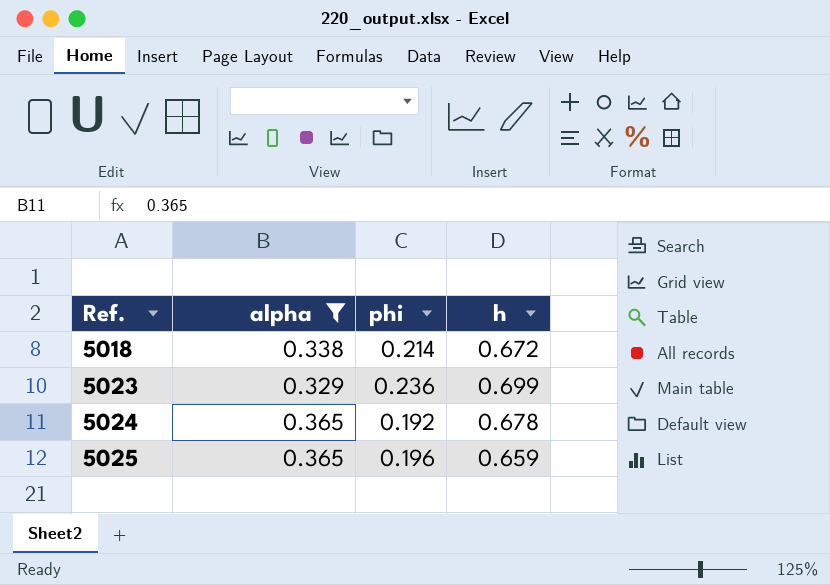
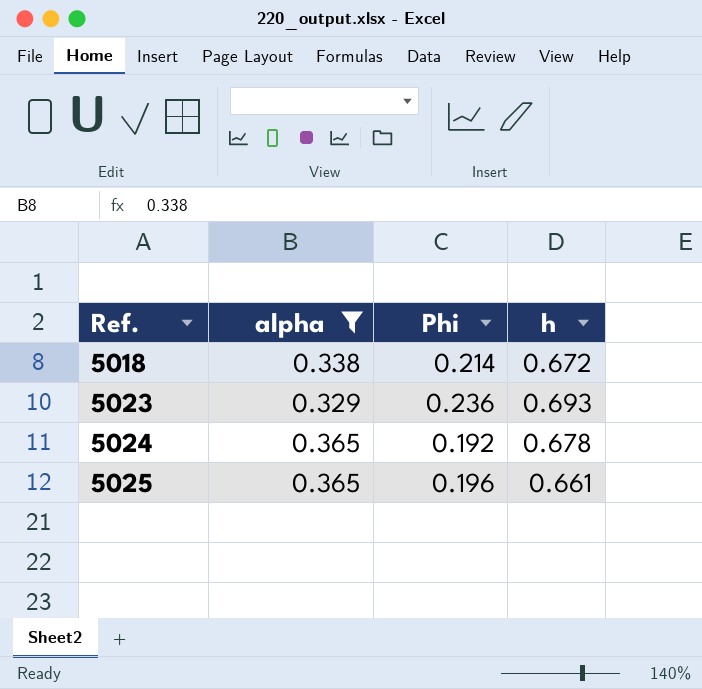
column name: phi -> Phi
5023 | h: 0.699 -> 0.693
5025 | h: 0.659 -> 0.661

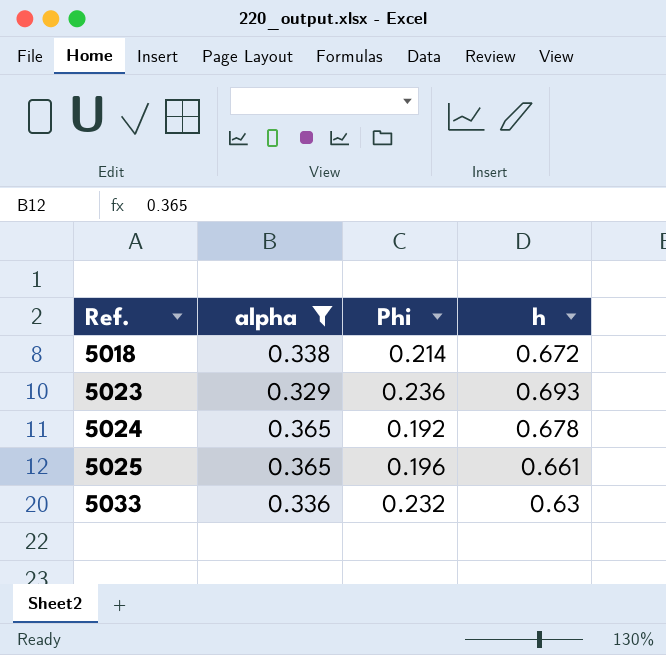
row 5033: none -> 0.336 | 0.232 | 0.63

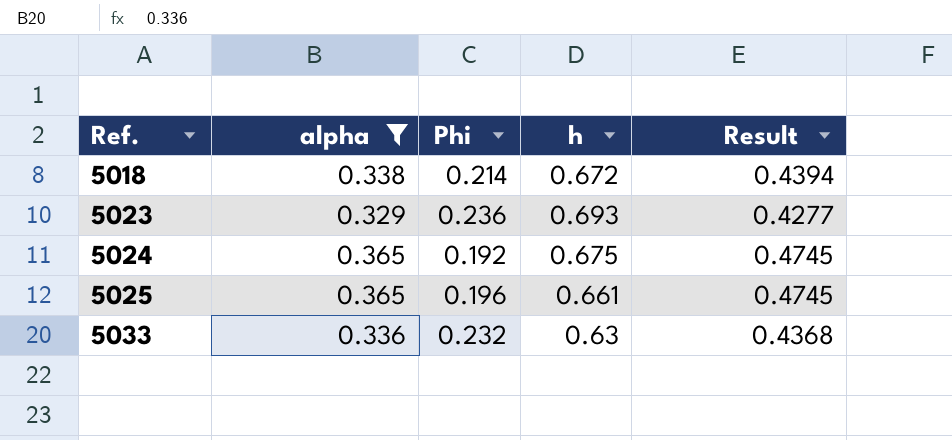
column Result | formula: none -> [alpha] * 1.3
5024 | h: 0.678 -> 0.675

